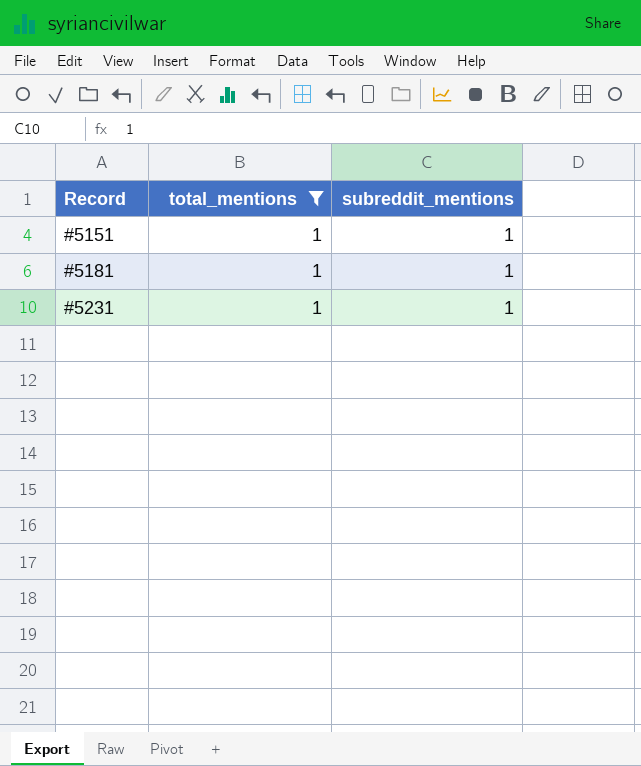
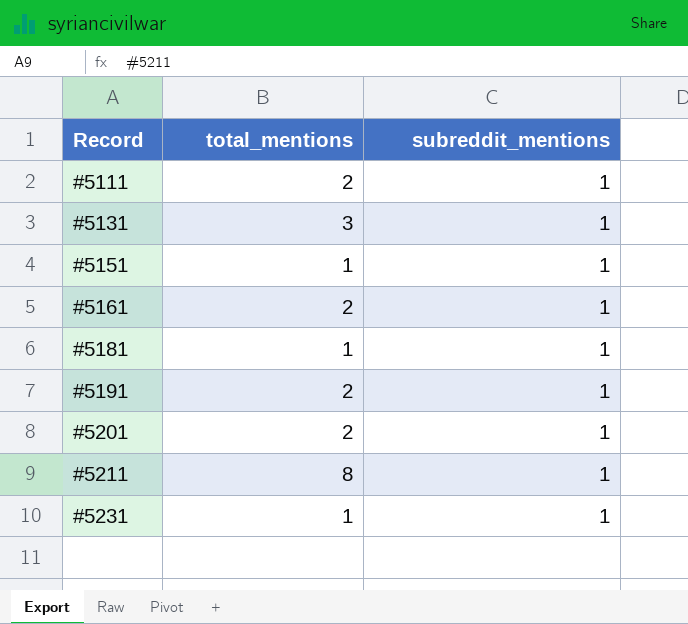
filter: total_mentions = 1 -> none

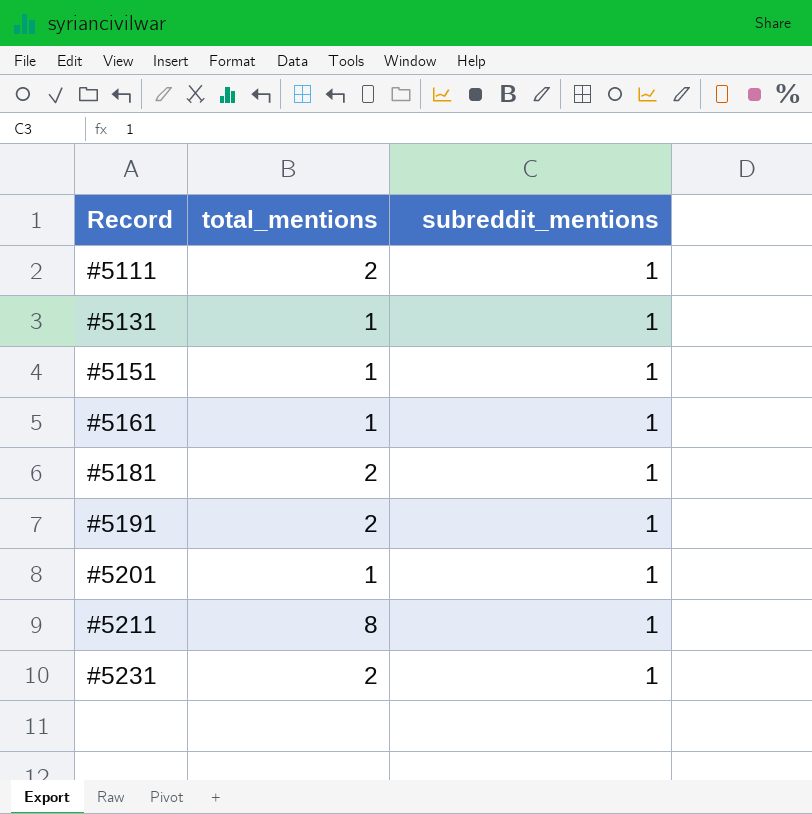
#5131 | total_mentions: 3 -> 1
#5161 | total_mentions: 2 -> 1
#5181 | total_mentions: 1 -> 2
#5201 | total_mentions: 2 -> 1
#5231 | total_mentions: 1 -> 2

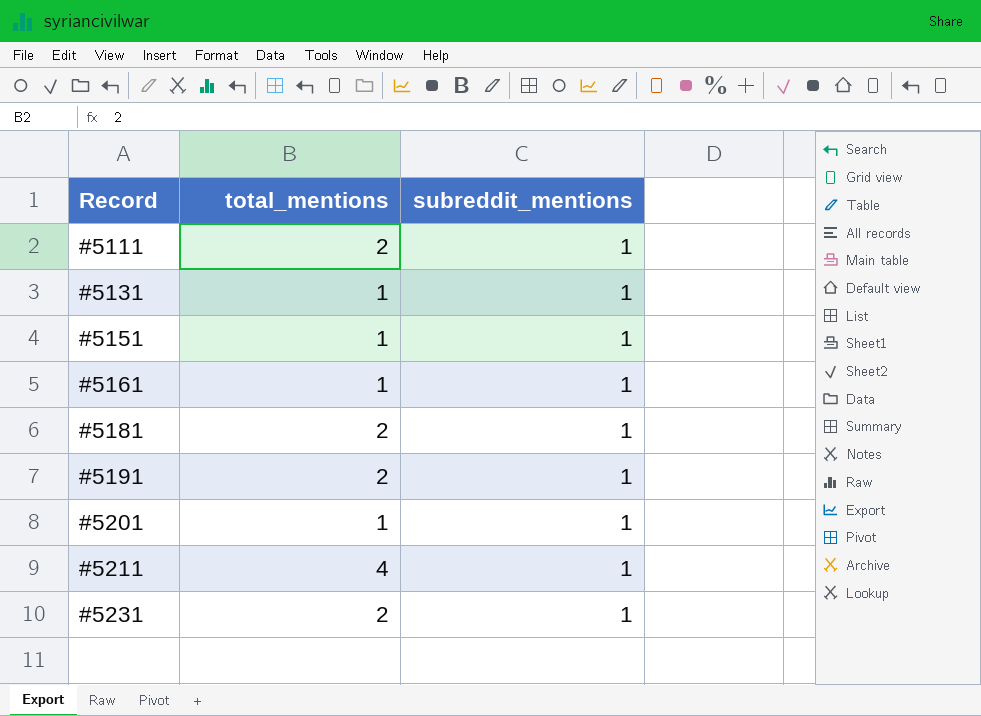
#5211 | total_mentions: 8 -> 4

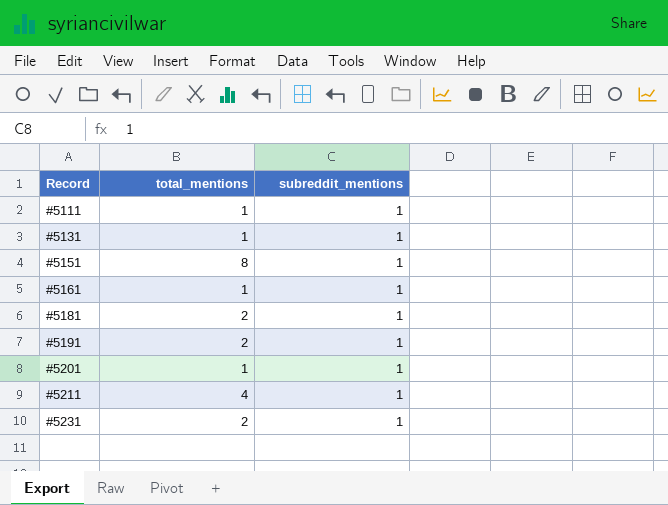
#5111 | total_mentions: 2 -> 1
#5151 | total_mentions: 1 -> 8

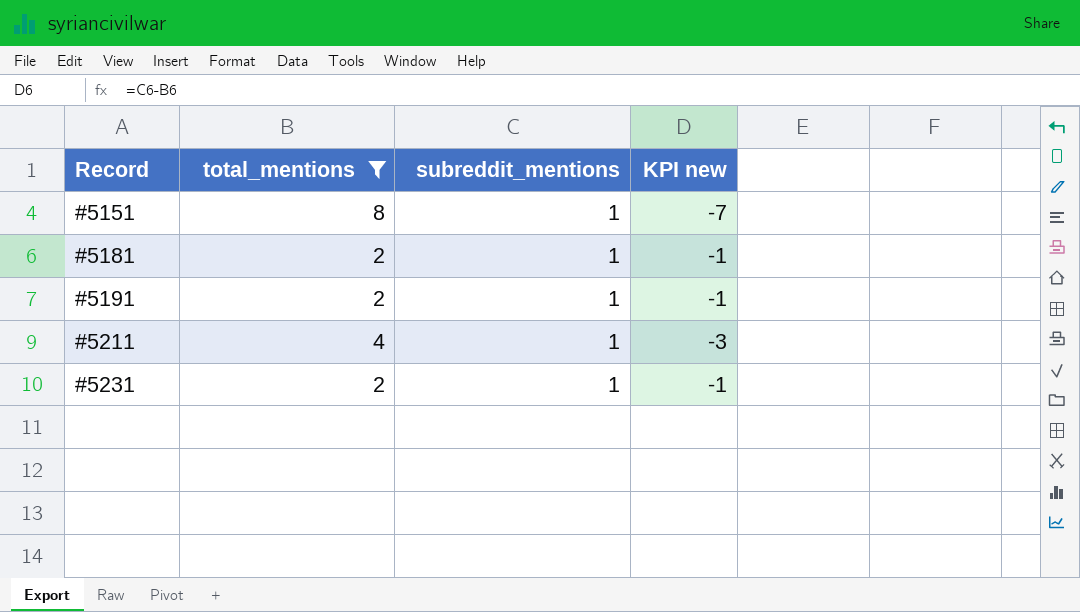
filter: none -> total_mentions != 1
column KPI new | formula: none -> [subreddit_mentions] - [total_mentions]

